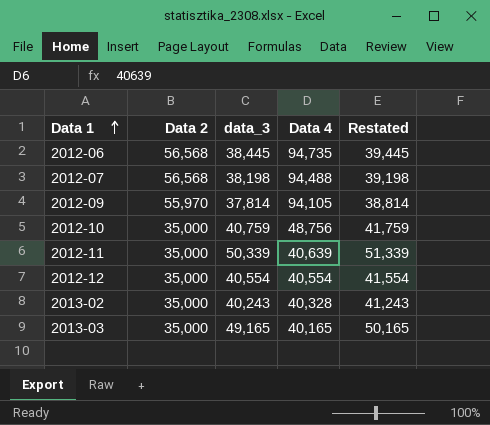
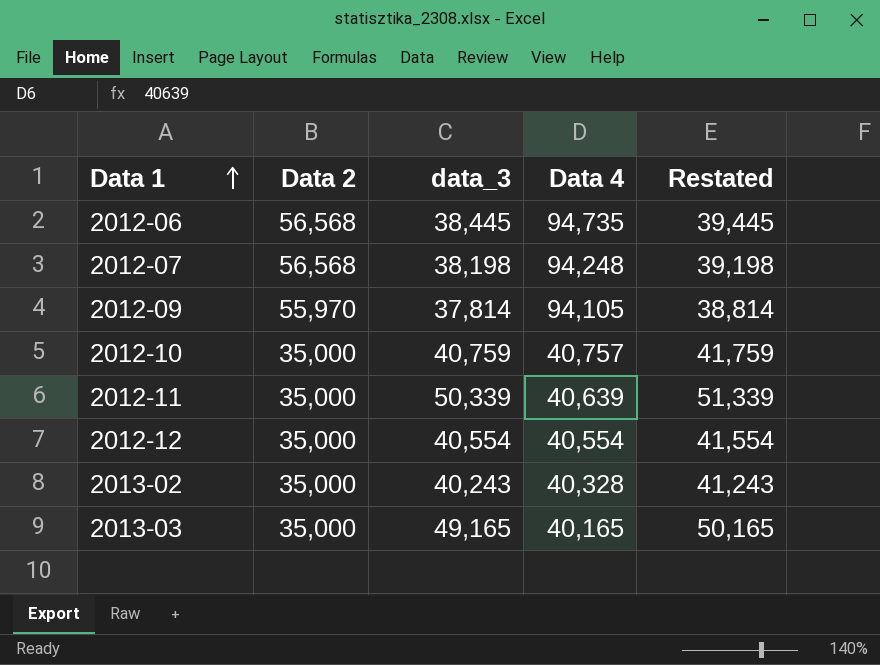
2012-07 | Data 4: 94,488 -> 94,248
2012-10 | Data 4: 48,756 -> 40,757

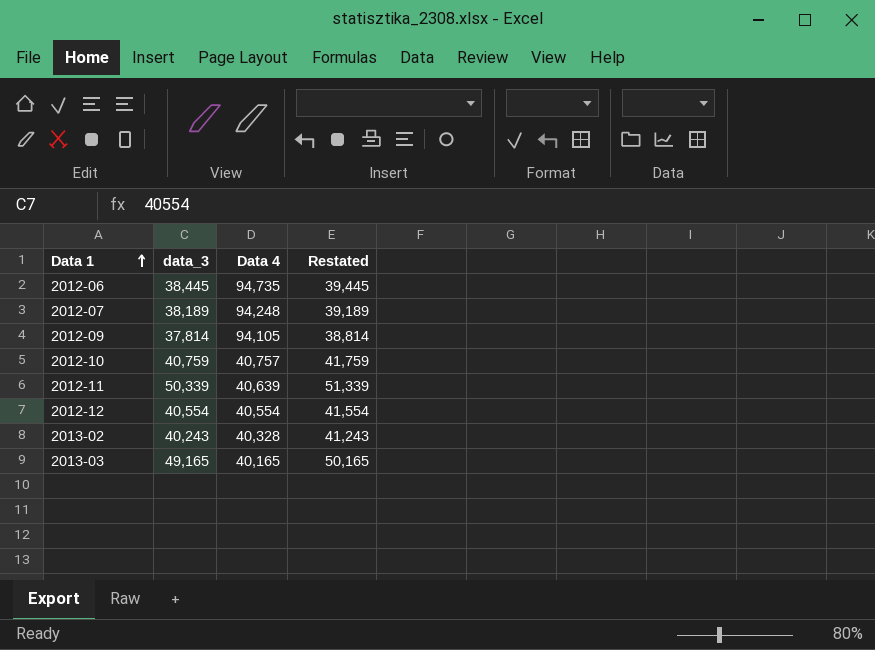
column Data 2 | position: 2 -> none
2012-07 | data_3: 38,198 -> 38,189
2012-07 | Restated: 39,198 -> 39,189

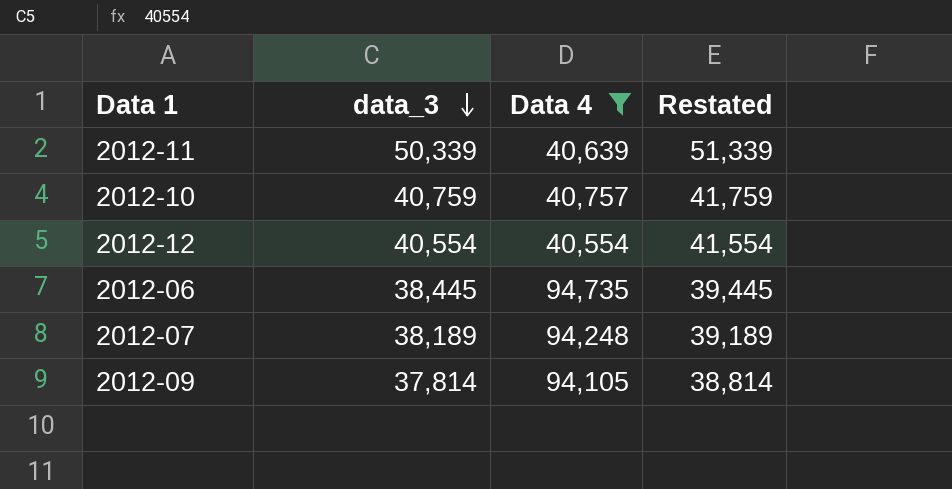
filter: none -> Data 4 >= 40,554
row order: Data 1 ascending -> data_3 descending

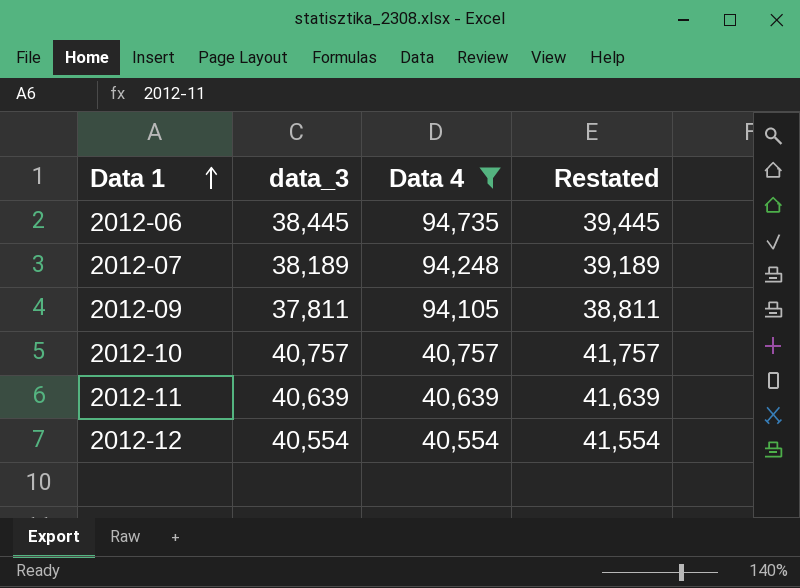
row order: data_3 descending -> Data 1 ascending
2012-09 | data_3: 37,814 -> 37,811
2012-09 | Restated: 38,814 -> 38,811
2012-10 | data_3: 40,759 -> 40,757
2012-10 | Restated: 41,759 -> 41,757
2012-11 | data_3: 50,339 -> 40,639
2012-11 | Restated: 51,339 -> 41,639

